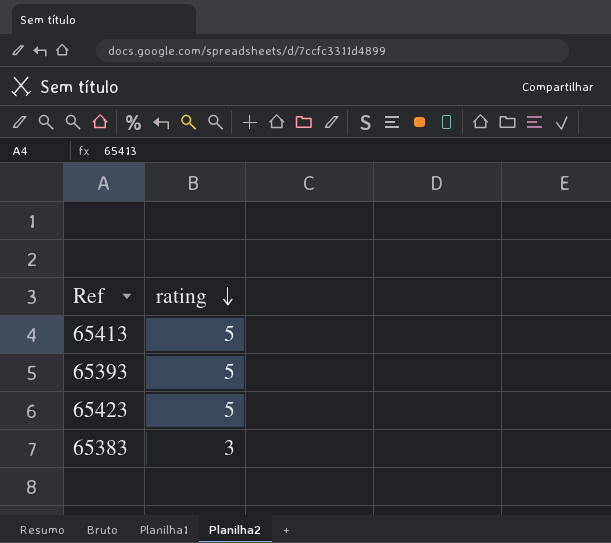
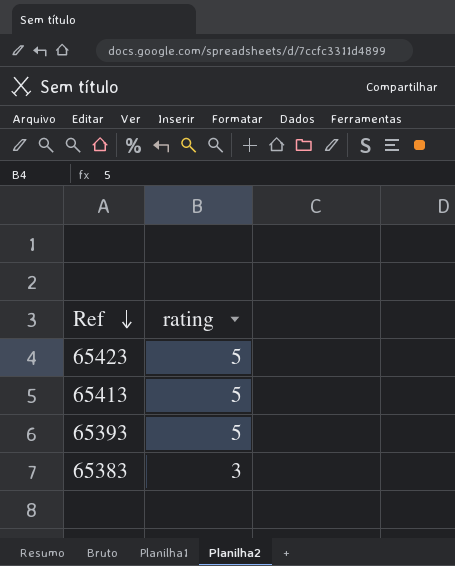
row order: rating descending -> Ref descending

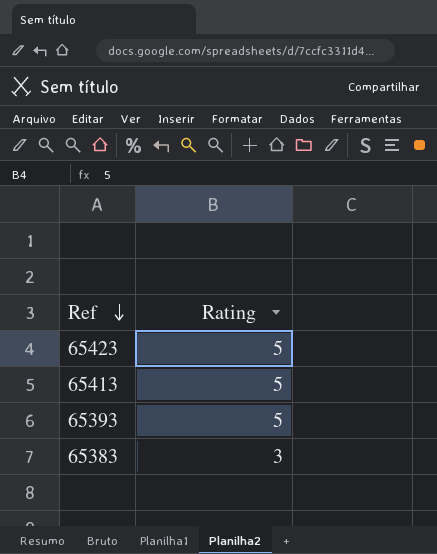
column name: rating -> Rating

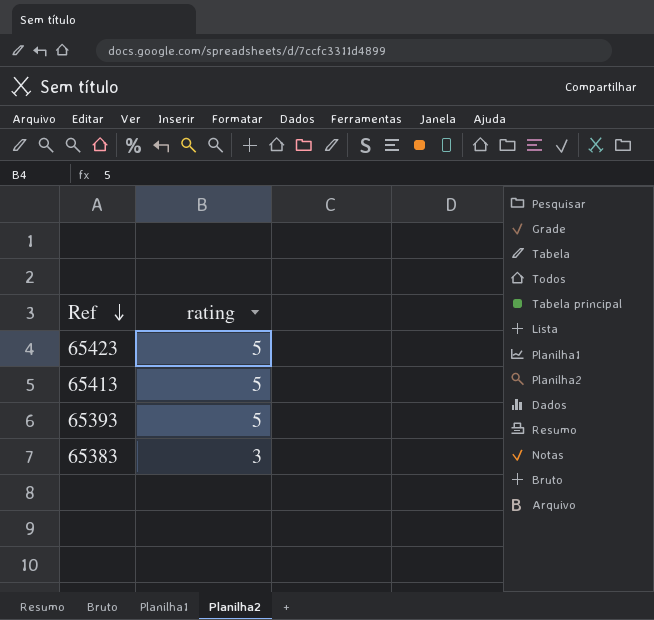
column name: Rating -> rating

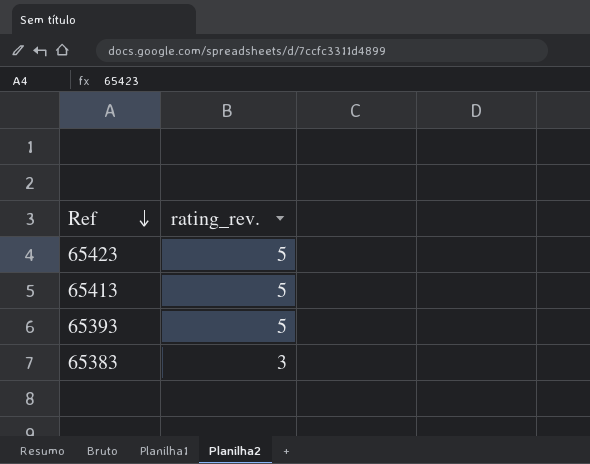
column name: rating -> rating_rev.

